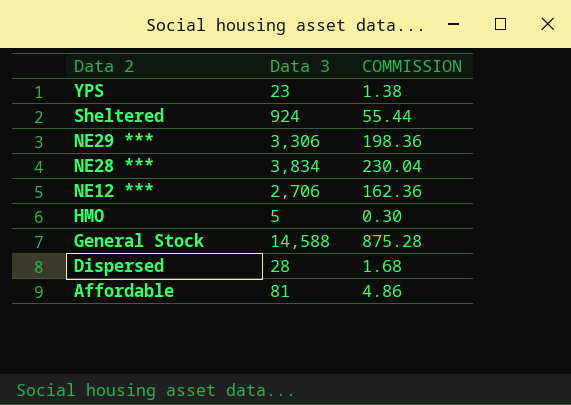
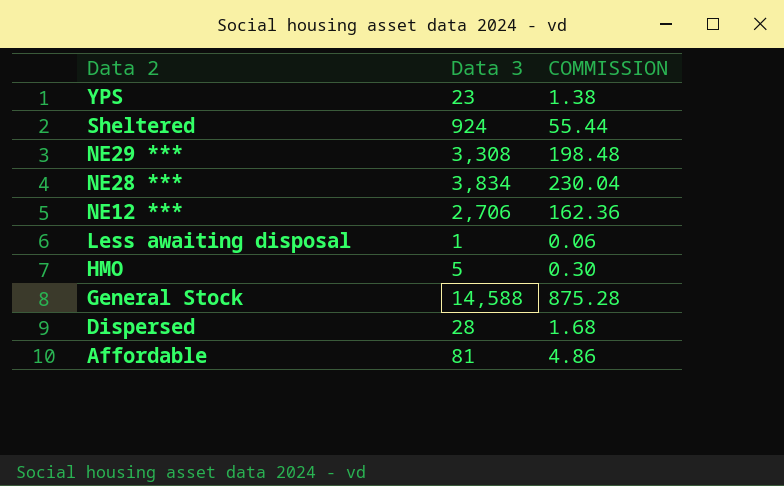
NE29 *** | Data 3: 3,306 -> 3,308
NE29 *** | COMMISSION: 198.36 -> 198.48
row Less awaiting disposal: none -> 1 | 0.06

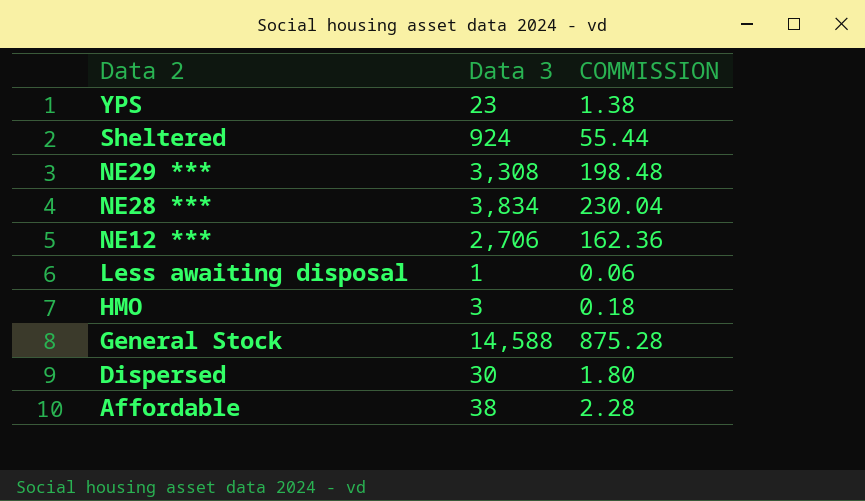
HMO | Data 3: 5 -> 3
HMO | COMMISSION: 0.30 -> 0.18
Dispersed | Data 3: 28 -> 30
Dispersed | COMMISSION: 1.68 -> 1.80
Affordable | Data 3: 81 -> 38
Affordable | COMMISSION: 4.86 -> 2.28

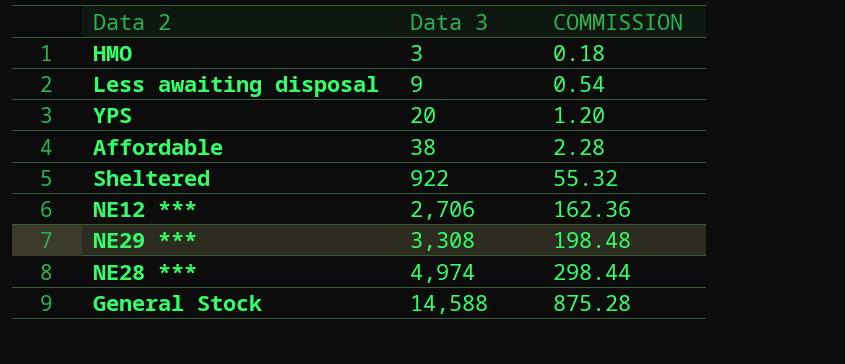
row order: Data 2 descending -> Data 3 ascending
row Dispersed: 30 | 1.80 -> none
Less awaiting disposal | Data 3: 1 -> 9
Less awaiting disposal | COMMISSION: 0.06 -> 0.54
YPS | Data 3: 23 -> 20
YPS | COMMISSION: 1.38 -> 1.20
Sheltered | Data 3: 924 -> 922
Sheltered | COMMISSION: 55.44 -> 55.32
NE28 *** | Data 3: 3,834 -> 4,974
NE28 *** | COMMISSION: 230.04 -> 298.44

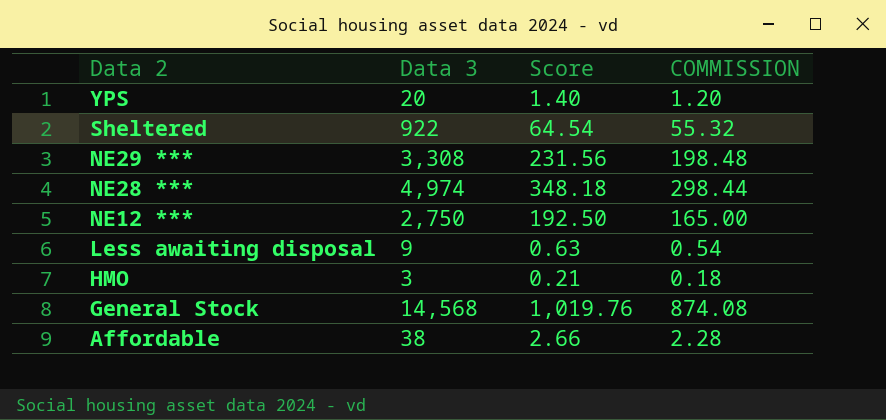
row order: Data 3 ascending -> Data 2 descending
column Score | formula: none -> [Data 3] * 0.07
NE12 *** | Data 3: 2,706 -> 2,750
NE12 *** | COMMISSION: 162.36 -> 165.00
General Stock | Data 3: 14,588 -> 14,568
General Stock | COMMISSION: 875.28 -> 874.08

